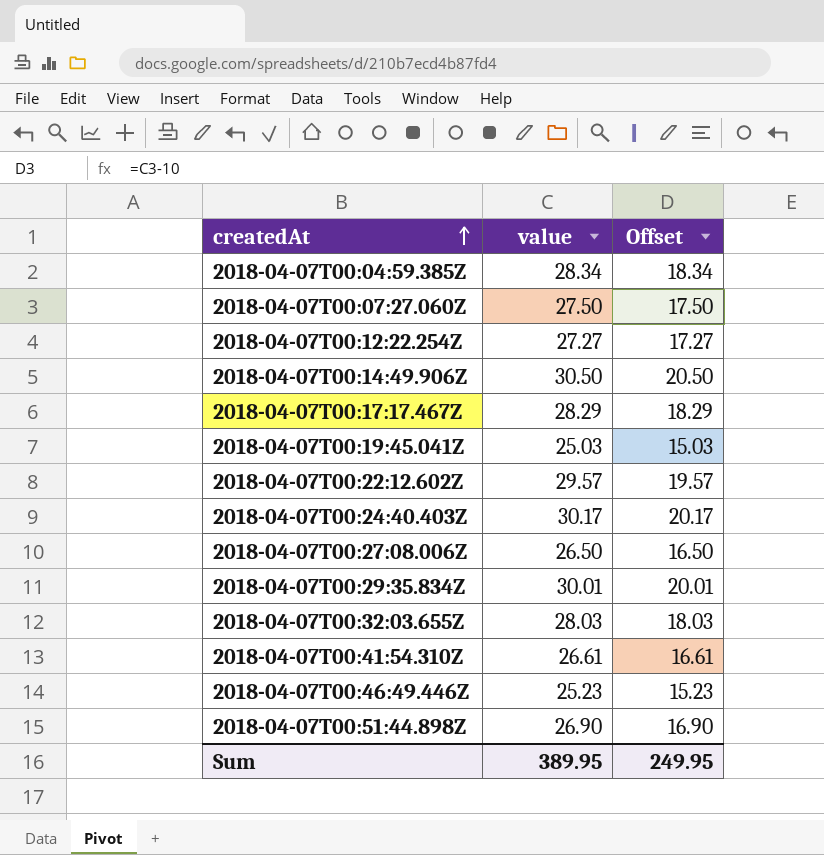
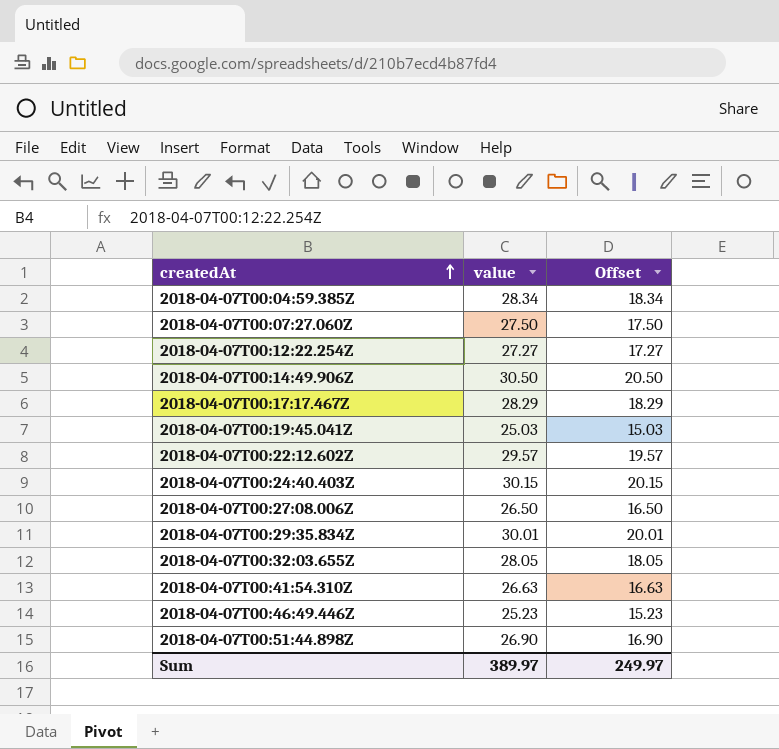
2018-04-07T00:24:40.403Z | value: 30.17 -> 30.15
2018-04-07T00:24:40.403Z | Offset: 20.17 -> 20.15
2018-04-07T00:32:03.655Z | value: 28.03 -> 28.05
2018-04-07T00:32:03.655Z | Offset: 18.03 -> 18.05
2018-04-07T00:41:54.310Z | value: 26.61 -> 26.63
2018-04-07T00:41:54.310Z | Offset: 16.61 -> 16.63
Sum | value: 389.95 -> 389.97
Sum | Offset: 249.95 -> 249.97

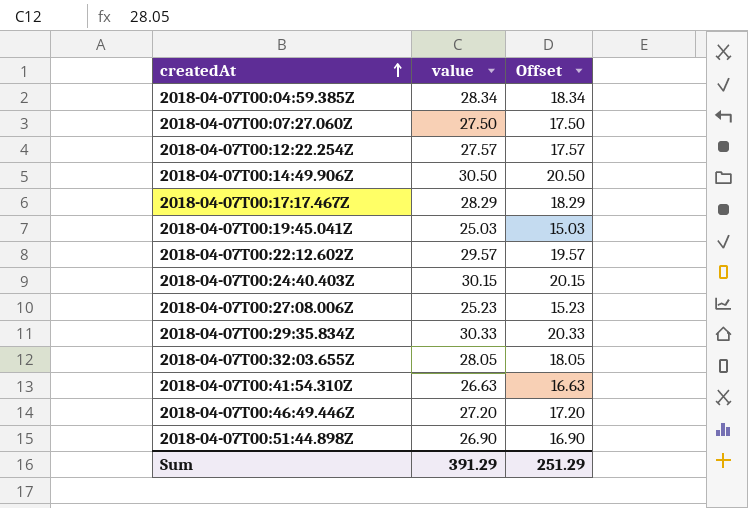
2018-04-07T00:12:22.254Z | value: 27.27 -> 27.57
2018-04-07T00:12:22.254Z | Offset: 17.27 -> 17.57
2018-04-07T00:27:08.006Z | value: 26.50 -> 25.23
2018-04-07T00:27:08.006Z | Offset: 16.50 -> 15.23
2018-04-07T00:29:35.834Z | value: 30.01 -> 30.33
2018-04-07T00:29:35.834Z | Offset: 20.01 -> 20.33
2018-04-07T00:46:49.446Z | value: 25.23 -> 27.20
2018-04-07T00:46:49.446Z | Offset: 15.23 -> 17.20
Sum | value: 389.97 -> 391.29
Sum | Offset: 249.97 -> 251.29

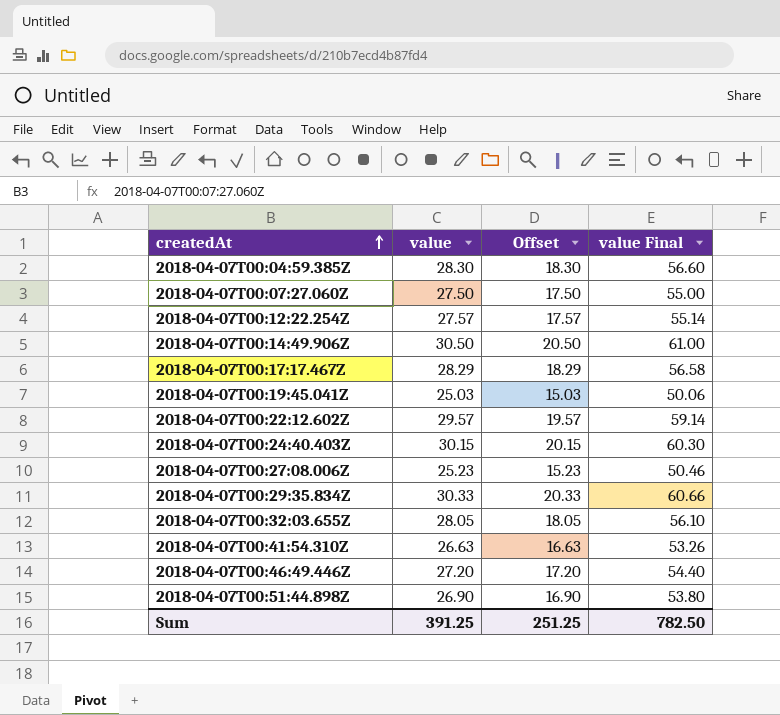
column value Final | formula: none -> [value] * 2
2018-04-07T00:04:59.385Z | value: 28.34 -> 28.30
2018-04-07T00:04:59.385Z | Offset: 18.34 -> 18.30
Sum | value: 391.29 -> 391.25
Sum | Offset: 251.29 -> 251.25

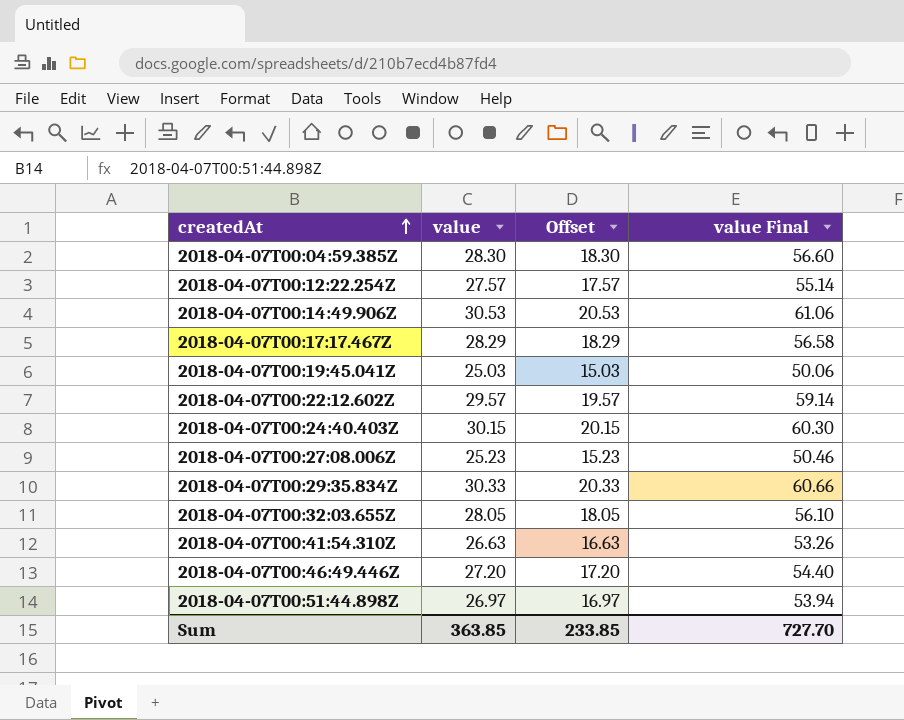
row 2018-04-07T00:07:27.060Z: 27.50 | 17.50 | 55.00 -> none
2018-04-07T00:14:49.906Z | value: 30.50 -> 30.53
2018-04-07T00:14:49.906Z | Offset: 20.50 -> 20.53
2018-04-07T00:14:49.906Z | value Final: 61.00 -> 61.06
2018-04-07T00:51:44.898Z | value: 26.90 -> 26.97
2018-04-07T00:51:44.898Z | Offset: 16.90 -> 16.97
2018-04-07T00:51:44.898Z | value Final: 53.80 -> 53.94
Sum | value: 391.25 -> 363.85
Sum | Offset: 251.25 -> 233.85
Sum | value Final: 782.50 -> 727.70

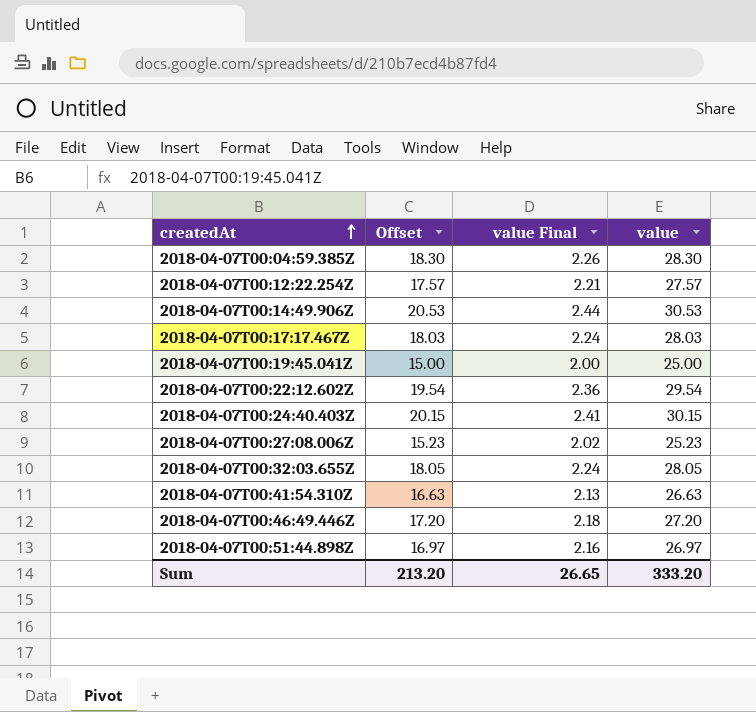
column value Final | formula: [value] * 2 -> [value] * 0.08
column value | position: 2 -> 4
row 2018-04-07T00:29:35.834Z: 30.33 | 20.33 | 60.66 -> none
2018-04-07T00:17:17.467Z | Offset: 18.29 -> 18.03
2018-04-07T00:17:17.467Z | value: 28.29 -> 28.03
2018-04-07T00:19:45.041Z | Offset: 15.03 -> 15.00
2018-04-07T00:19:45.041Z | value: 25.03 -> 25.00
2018-04-07T00:22:12.602Z | Offset: 19.57 -> 19.54
2018-04-07T00:22:12.602Z | value: 29.57 -> 29.54
Sum | Offset: 233.85 -> 213.20
Sum | value Final: 727.70 -> 26.65
Sum | value: 363.85 -> 333.20

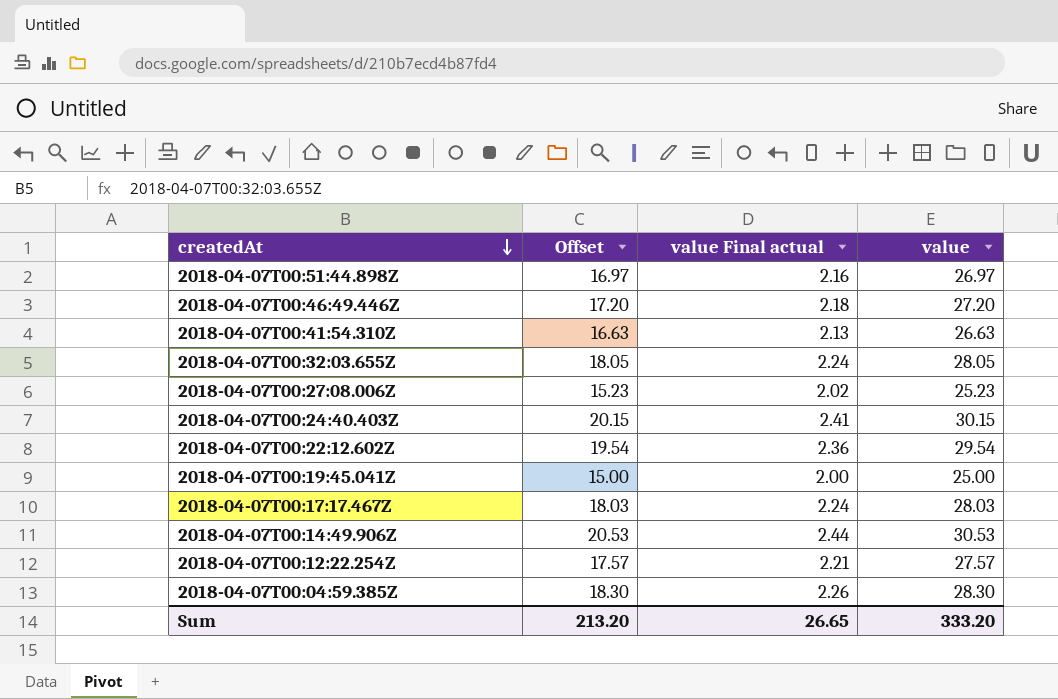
row order: createdAt ascending -> createdAt descending
column name: value Final -> value Final actual

